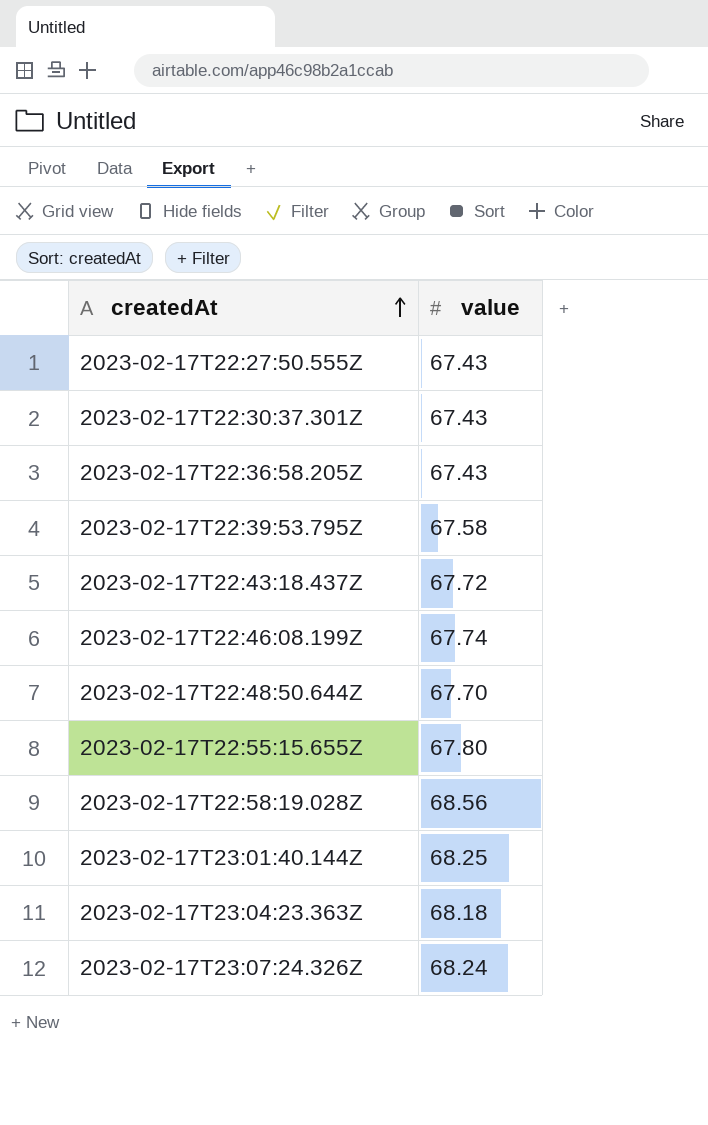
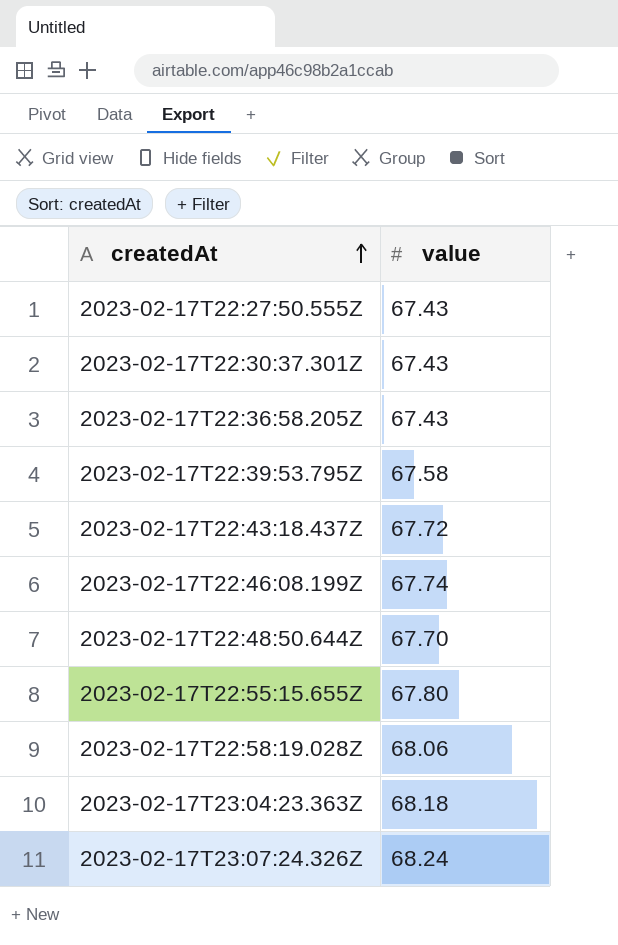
row 2023-02-17T23:01:40.144Z: 68.25 -> none
2023-02-17T22:58:19.028Z | value: 68.56 -> 68.06

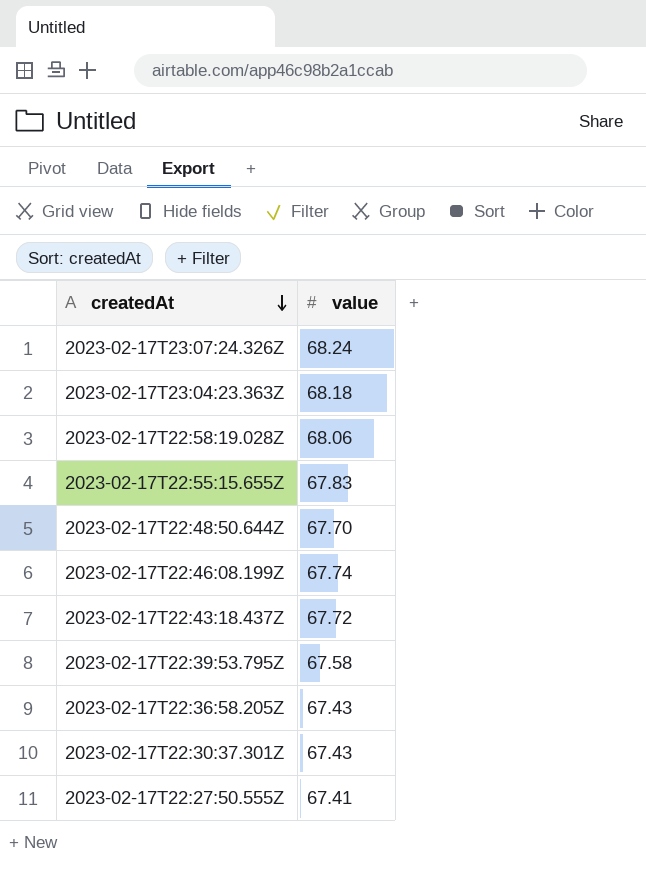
row order: createdAt ascending -> createdAt descending
2023-02-17T22:55:15.655Z | value: 67.80 -> 67.83
2023-02-17T22:27:50.555Z | value: 67.43 -> 67.41

